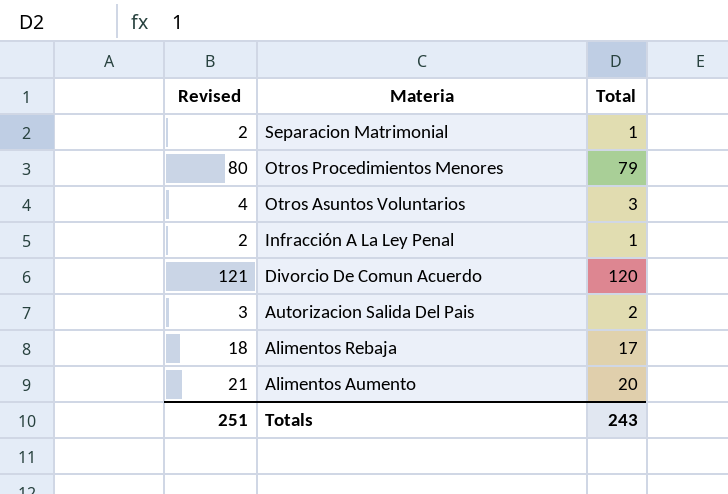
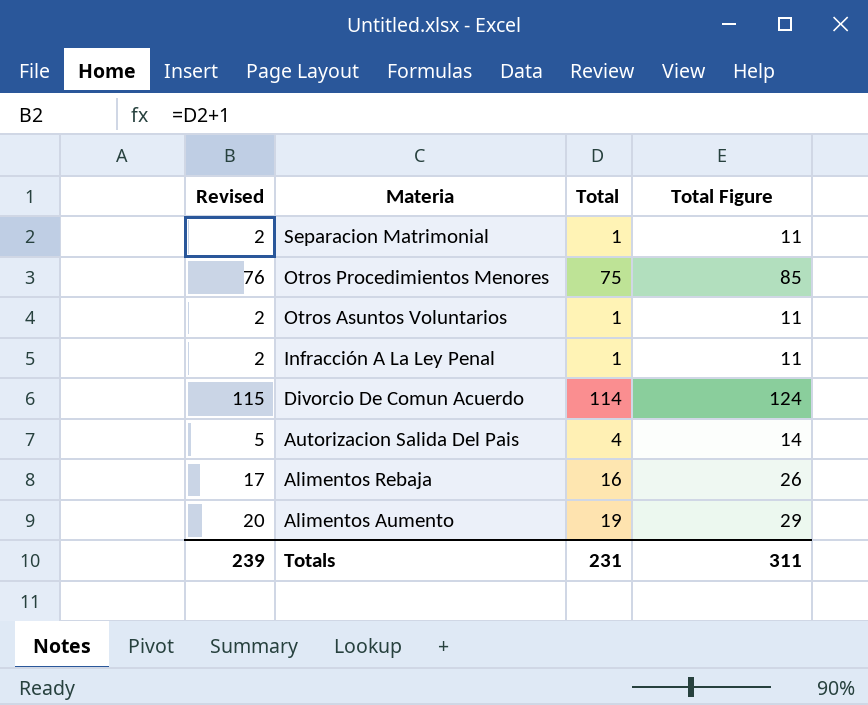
column Total Figure | formula: none -> [Total] + 10
Otros Procedimientos Menores | Revised: 80 -> 76
Otros Procedimientos Menores | Total: 79 -> 75
Otros Asuntos Voluntarios | Revised: 4 -> 2
Otros Asuntos Voluntarios | Total: 3 -> 1
Divorcio De Comun Acuerdo | Revised: 121 -> 115
Divorcio De Comun Acuerdo | Total: 120 -> 114
Autorizacion Salida Del Pais | Revised: 3 -> 5
Autorizacion Salida Del Pais | Total: 2 -> 4
Alimentos Rebaja | Revised: 18 -> 17
Alimentos Rebaja | Total: 17 -> 16
Alimentos Aumento | Revised: 21 -> 20
Alimentos Aumento | Total: 20 -> 19
Totals | Revised: 251 -> 239
Totals | Total: 243 -> 231

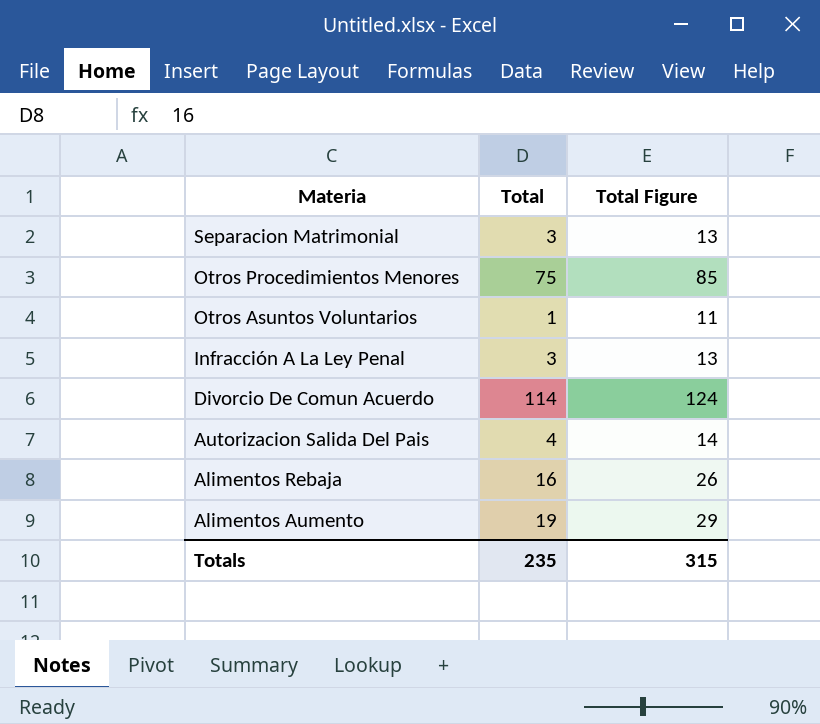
column Revised | formula: [Total] + 1 -> none
Separacion Matrimonial | Total: 1 -> 3
Separacion Matrimonial | Total Figure: 11 -> 13
Infracción A La Ley Penal | Total: 1 -> 3
Infracción A La Ley Penal | Total Figure: 11 -> 13
Totals | Total: 231 -> 235
Totals | Total Figure: 311 -> 315

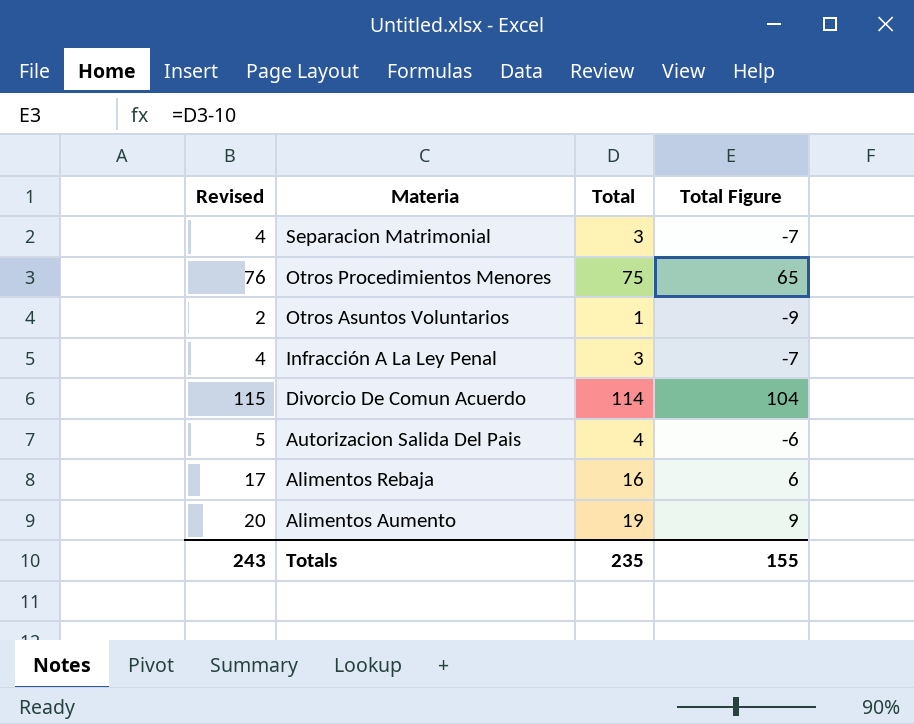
column Revised | formula: none -> [Total] + 1
column Total Figure | formula: [Total] + 10 -> [Total] - 10
Totals | Total Figure: 315 -> 155

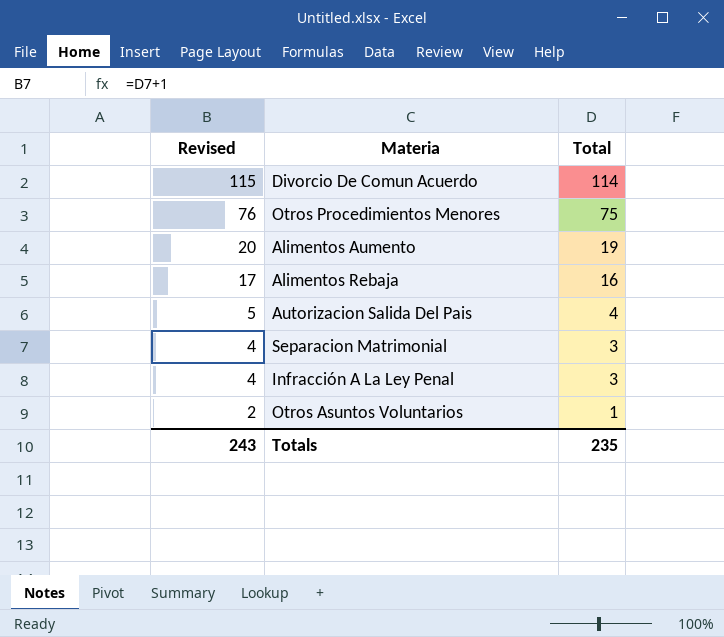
row order: Materia descending -> Revised descending
column Total Figure | formula: [Total] - 10 -> none

